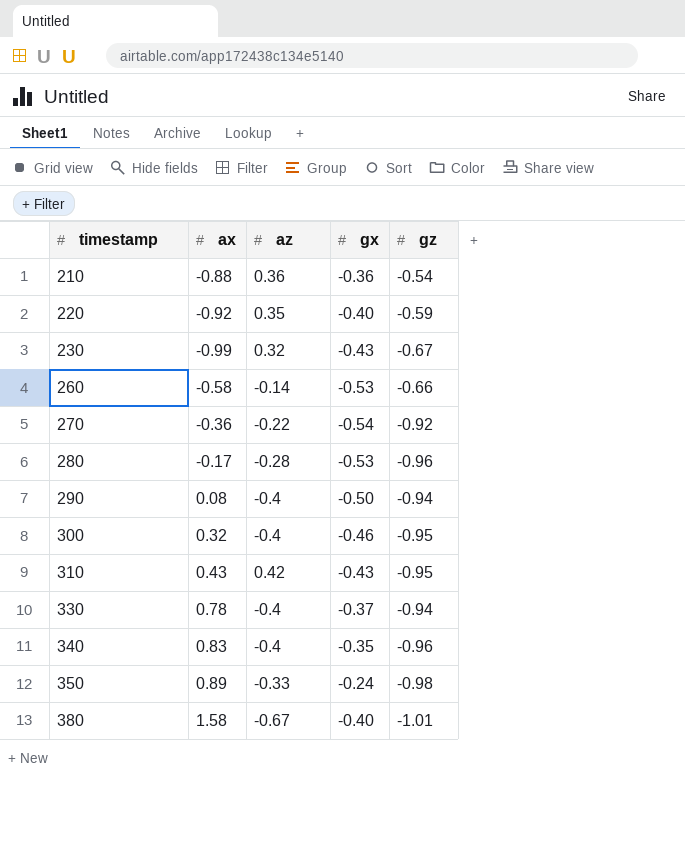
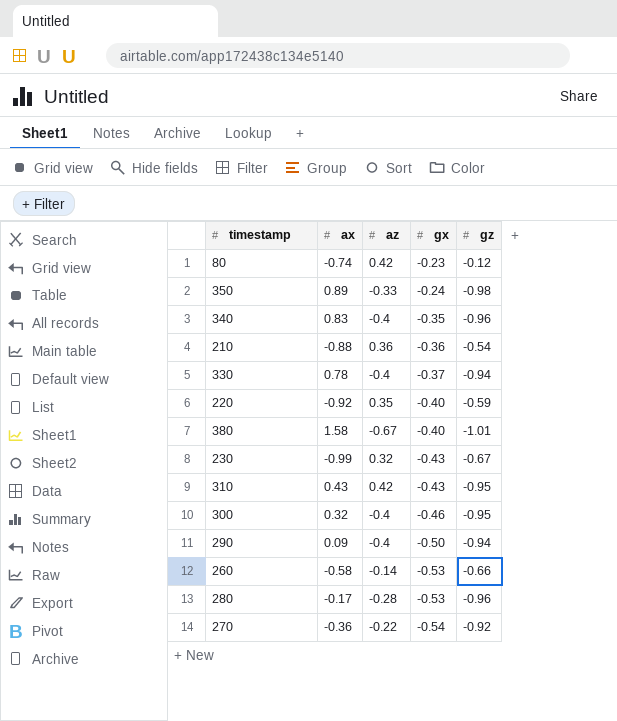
row order: timestamp ascending -> gx descending
row 80: none -> -0.74 | 0.42 | -0.23 | -0.12
290 | ax: 0.08 -> 0.09

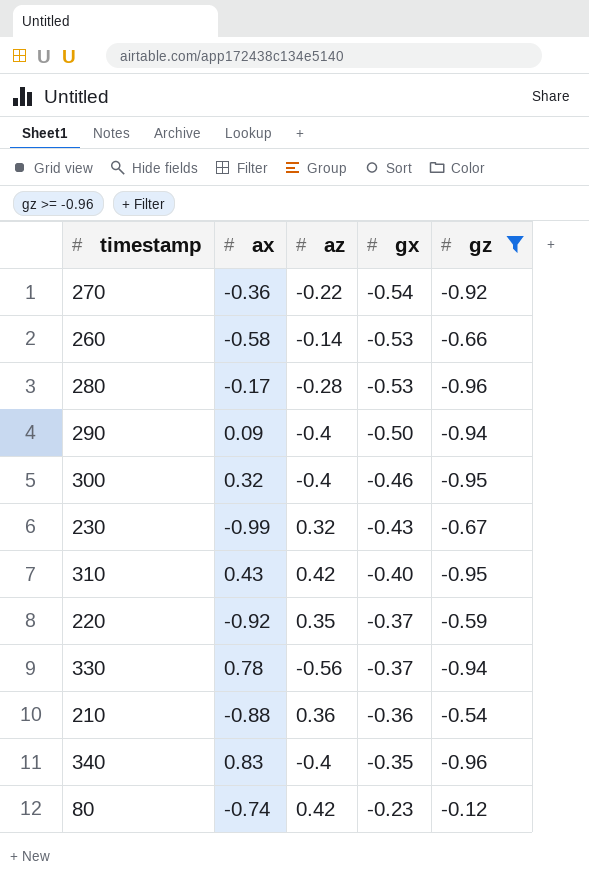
filter: none -> gz >= -0.96
row order: gx descending -> gx ascending
310 | gx: -0.43 -> -0.40
220 | gx: -0.40 -> -0.37
330 | az: -0.4 -> -0.56

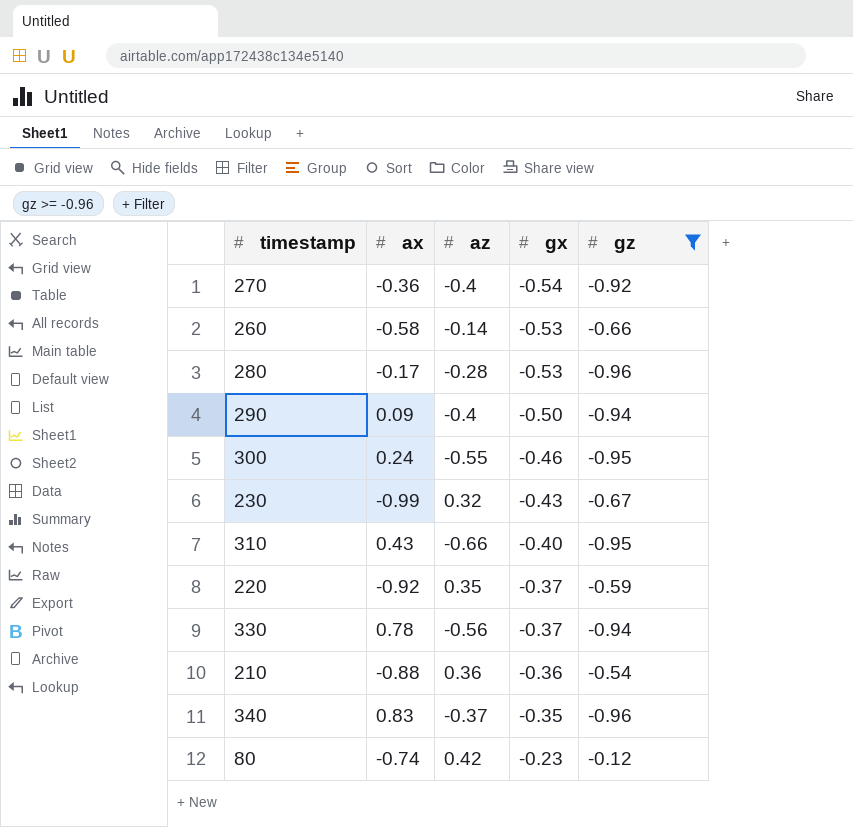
270 | az: -0.22 -> -0.4
300 | ax: 0.32 -> 0.24
300 | az: -0.4 -> -0.55
310 | az: 0.42 -> -0.66
340 | az: -0.4 -> -0.37

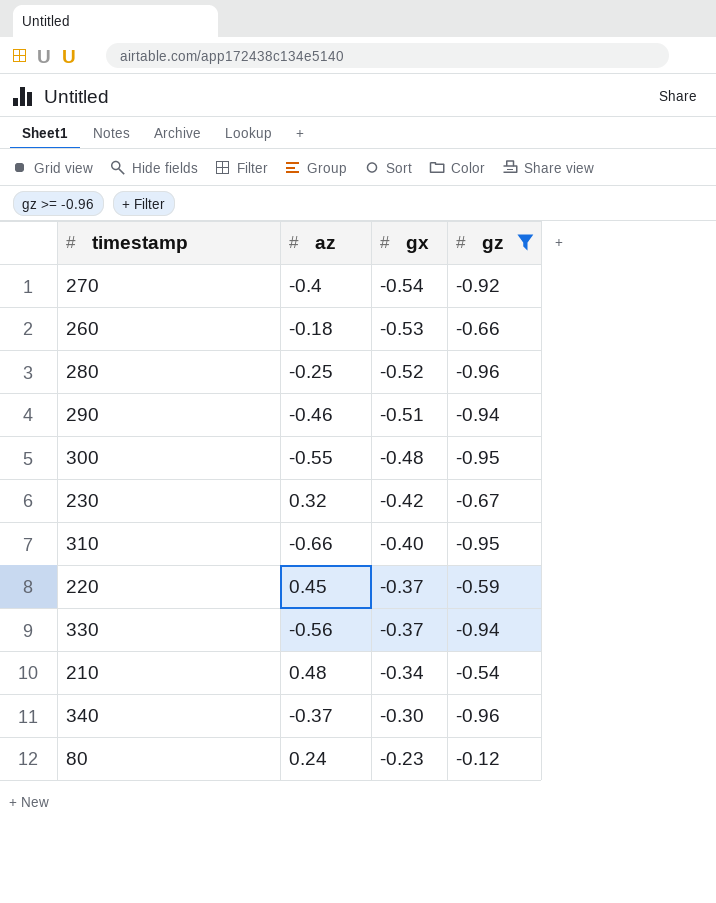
column ax | position: 2 -> none
260 | az: -0.14 -> -0.18
280 | az: -0.28 -> -0.25
280 | gx: -0.53 -> -0.52
290 | az: -0.4 -> -0.46
290 | gx: -0.50 -> -0.51
300 | gx: -0.46 -> -0.48
230 | gx: -0.43 -> -0.42
220 | az: 0.35 -> 0.45
210 | az: 0.36 -> 0.48
210 | gx: -0.36 -> -0.34
340 | gx: -0.35 -> -0.30
80 | az: 0.42 -> 0.24

